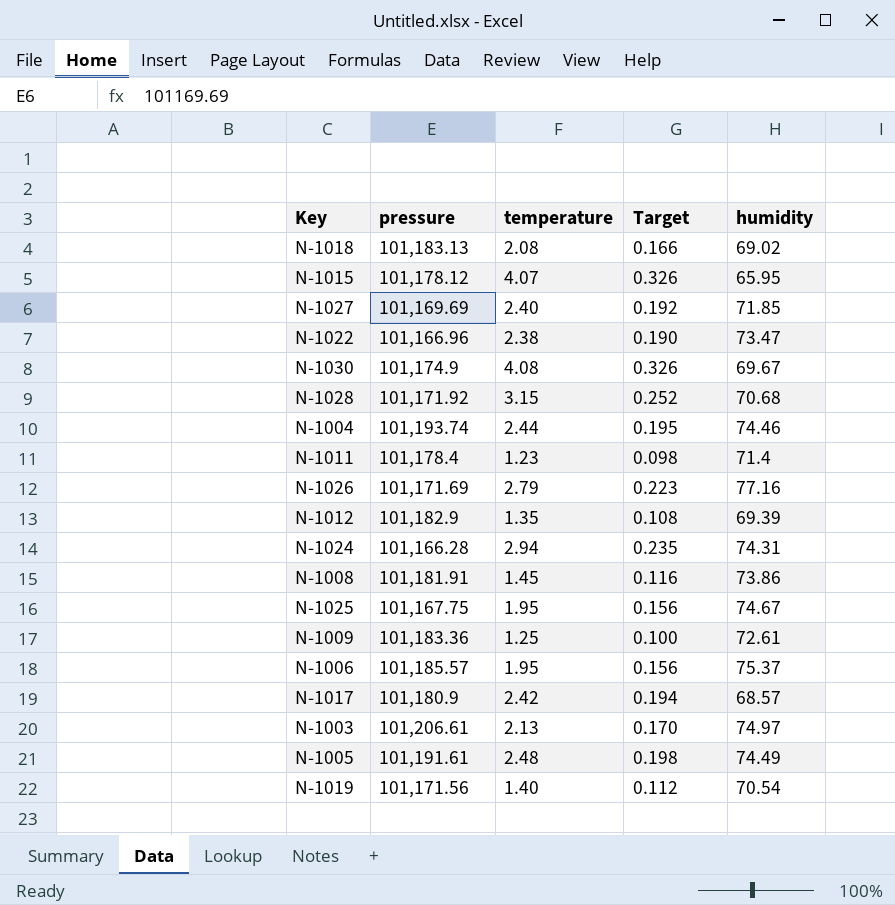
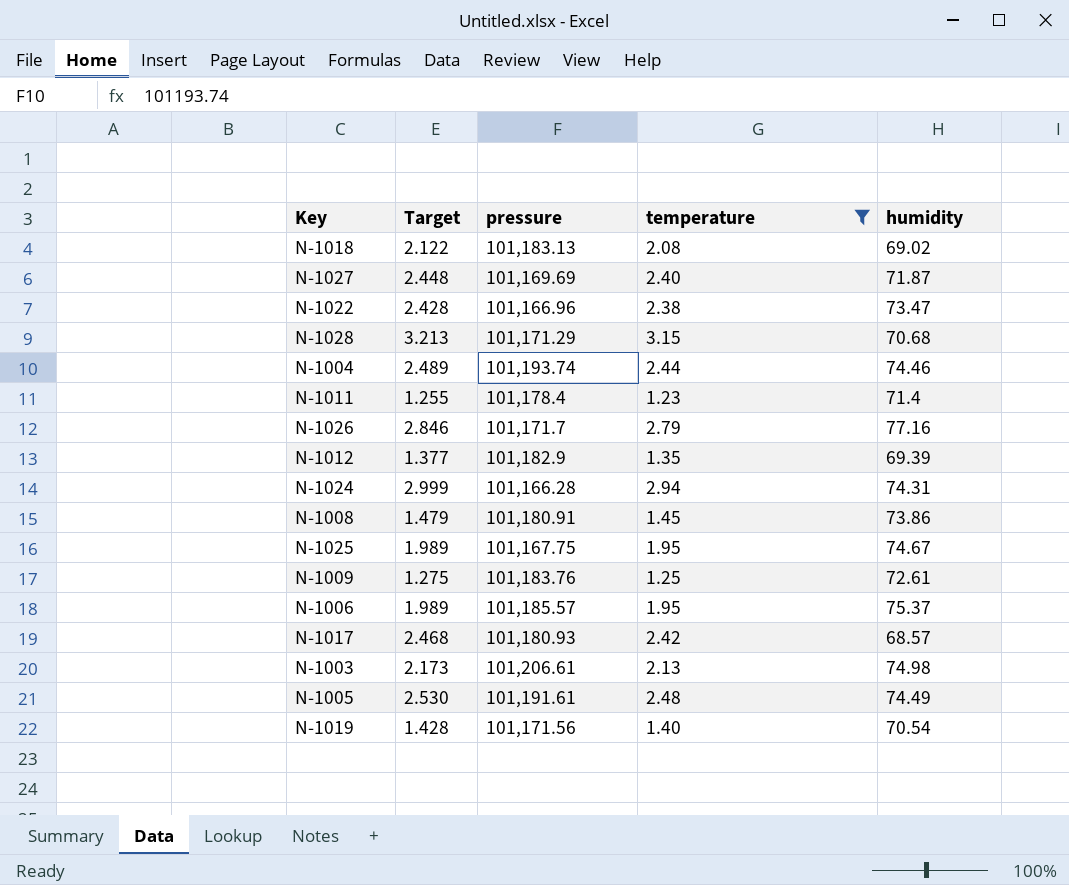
filter: none -> temperature <= 3.15
column Target | formula: [temperature] * 0.08 -> [temperature] * 1.02
column Target | position: 4 -> 2
N-1027 | humidity: 71.85 -> 71.87
N-1028 | pressure: 101,171.92 -> 101,171.29
N-1026 | pressure: 101,171.69 -> 101,171.7
N-1008 | pressure: 101,181.91 -> 101,180.91
N-1009 | pressure: 101,183.36 -> 101,183.76
N-1017 | pressure: 101,180.9 -> 101,180.93
N-1003 | humidity: 74.97 -> 74.98

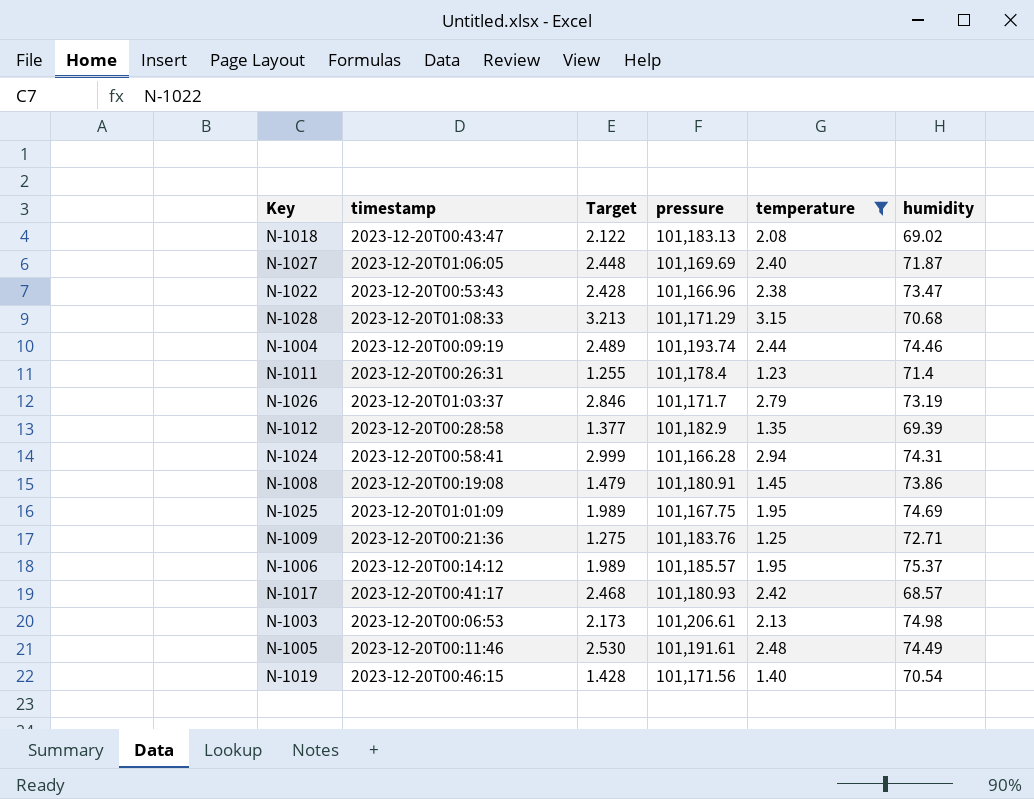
column timestamp | position: none -> 2
N-1026 | humidity: 77.16 -> 73.19
N-1025 | humidity: 74.67 -> 74.69
N-1009 | humidity: 72.61 -> 72.71

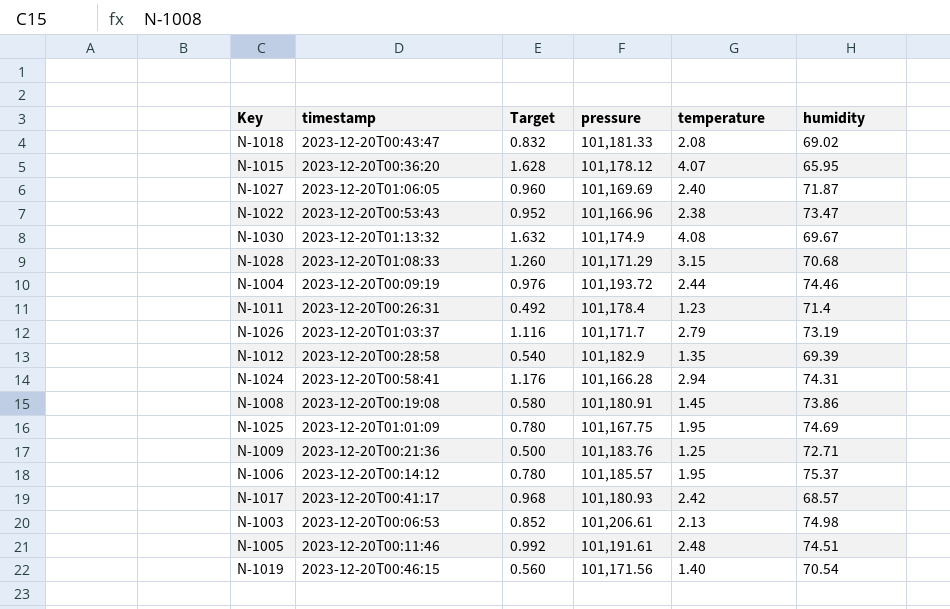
filter: temperature <= 3.15 -> none
column Target | formula: [temperature] * 1.02 -> [temperature] * 0.4
N-1018 | pressure: 101,183.13 -> 101,181.33
N-1004 | pressure: 101,193.74 -> 101,193.72
N-1005 | humidity: 74.49 -> 74.51

